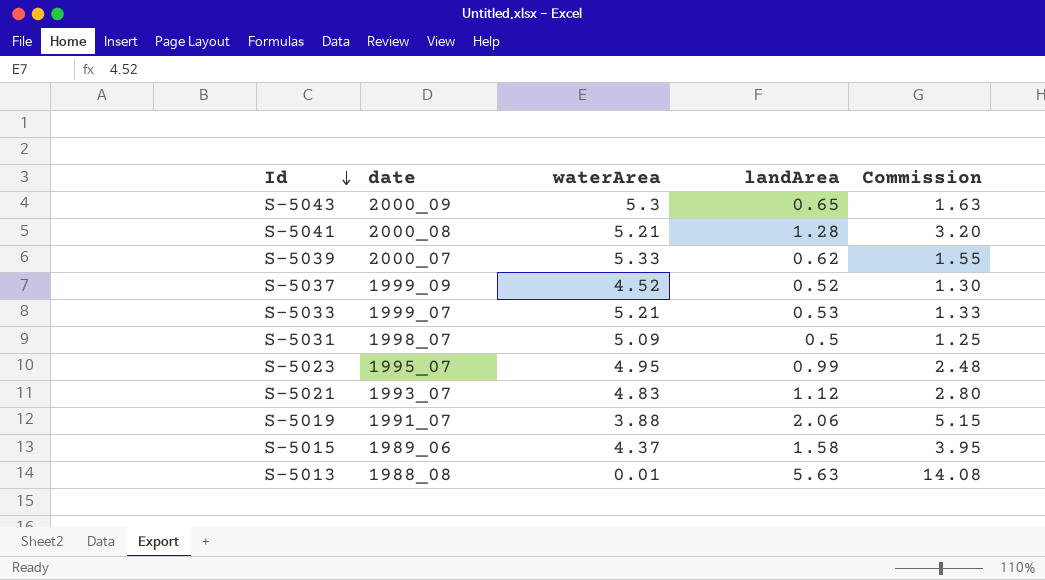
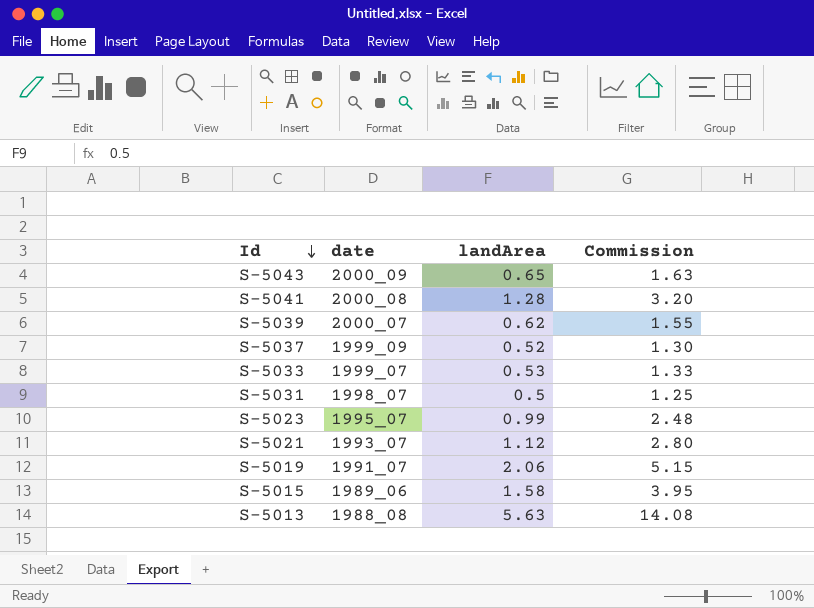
column waterArea | position: 3 -> none

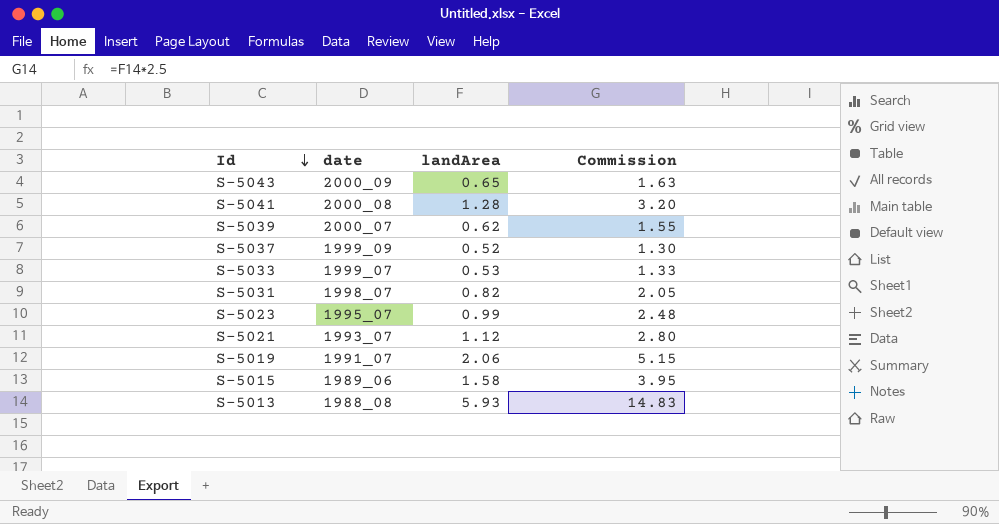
S-5031 | landArea: 0.5 -> 0.82
S-5031 | Commission: 1.25 -> 2.05
S-5013 | landArea: 5.63 -> 5.93
S-5013 | Commission: 14.08 -> 14.83

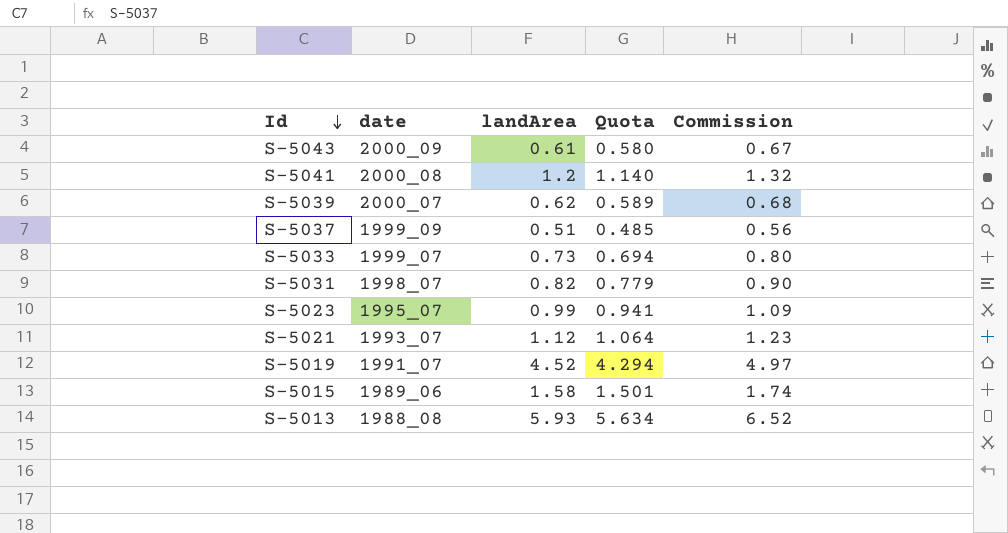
column Quota | formula: none -> [landArea] * 0.95
column Commission | formula: [landArea] * 2.5 -> [landArea] * 1.1
S-5043 | landArea: 0.65 -> 0.61
S-5041 | landArea: 1.28 -> 1.2
S-5037 | landArea: 0.52 -> 0.51
S-5033 | landArea: 0.53 -> 0.73
S-5019 | landArea: 2.06 -> 4.52

